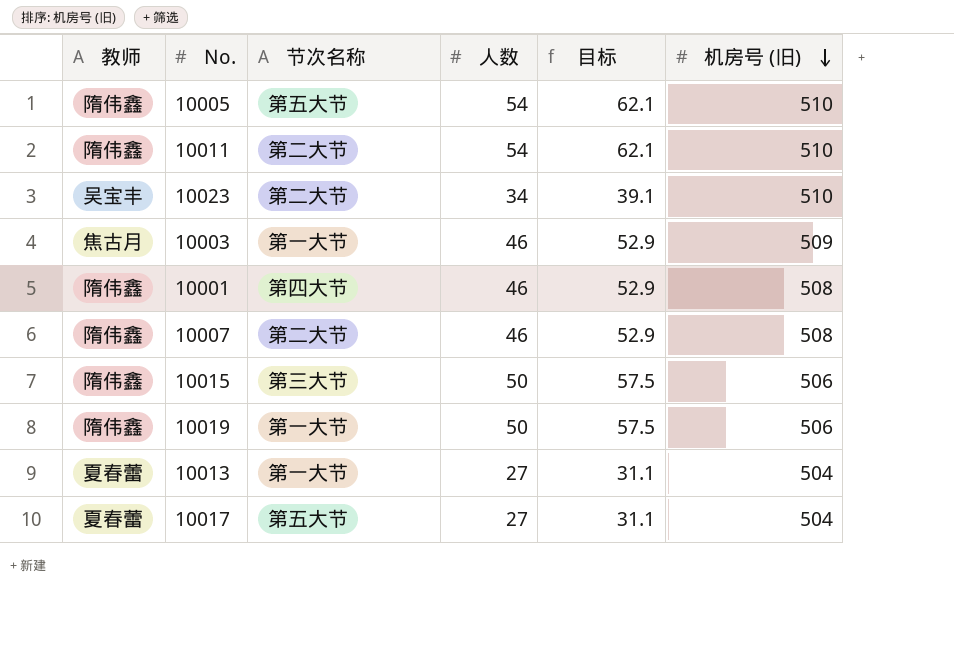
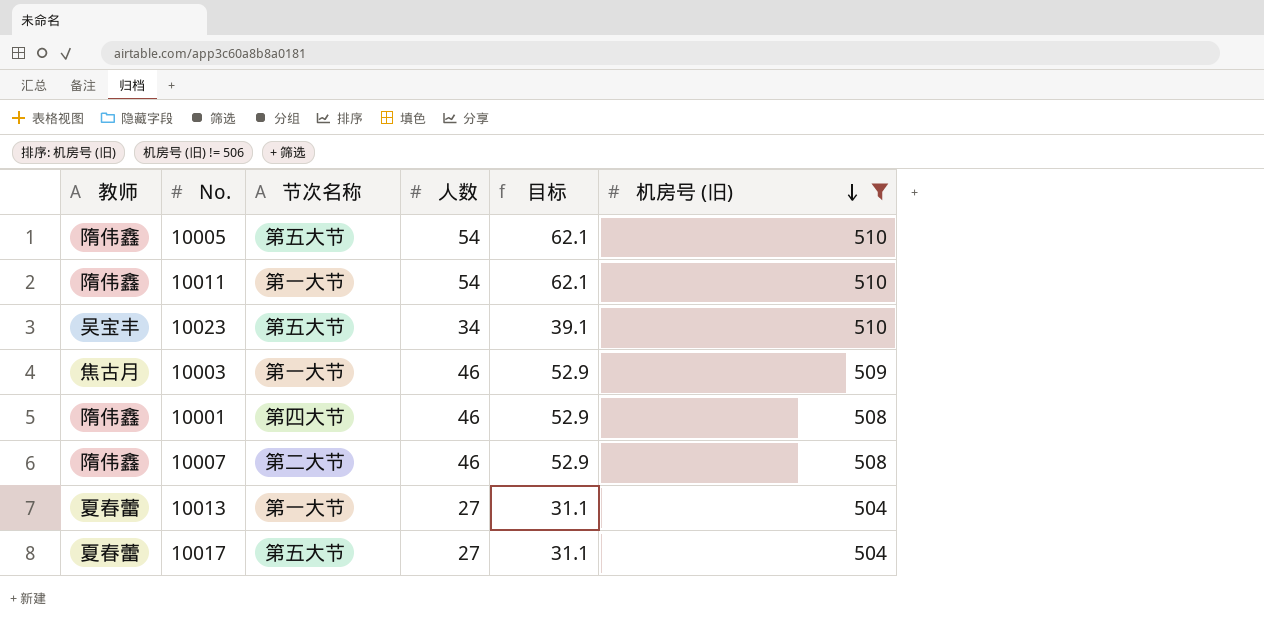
filter: none -> 机房号 (旧) != 506
10011 | 节次名称: 第二大节 -> 第一大节
10023 | 节次名称: 第二大节 -> 第五大节

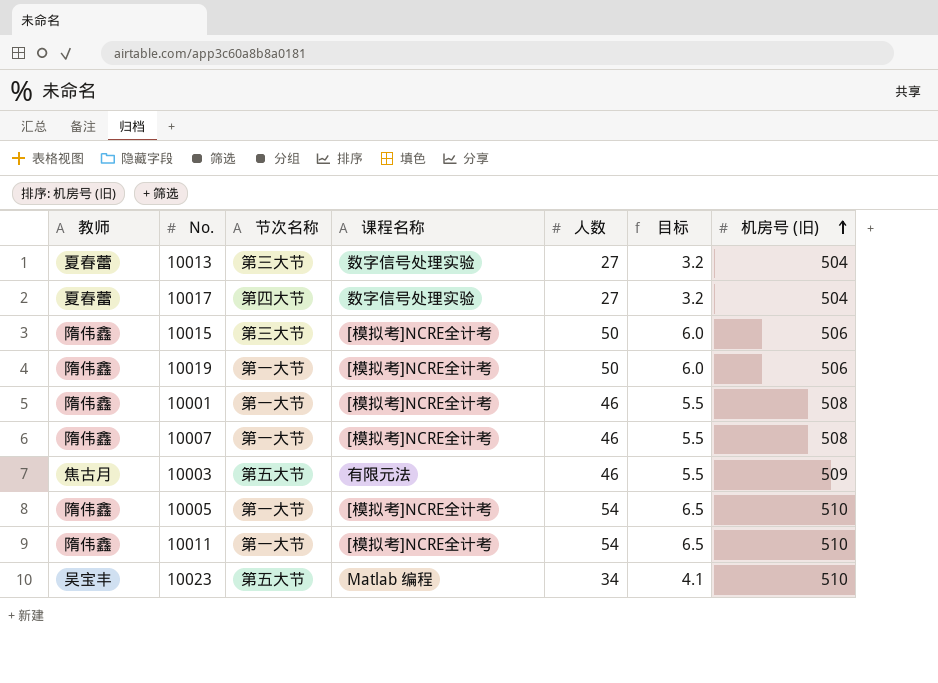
filter: 机房号 (旧) != 506 -> none
row order: 机房号 (旧) descending -> 机房号 (旧) ascending
column 课程名称 | position: none -> 4
column 目标 | formula: [人数] * 1.15 -> [人数] * 0.12
10013 | 节次名称: 第一大节 -> 第三大节
10017 | 节次名称: 第五大节 -> 第四大节
10001 | 节次名称: 第四大节 -> 第一大节
10007 | 节次名称: 第二大节 -> 第一大节
10003 | 节次名称: 第一大节 -> 第五大节
10005 | 节次名称: 第五大节 -> 第一大节

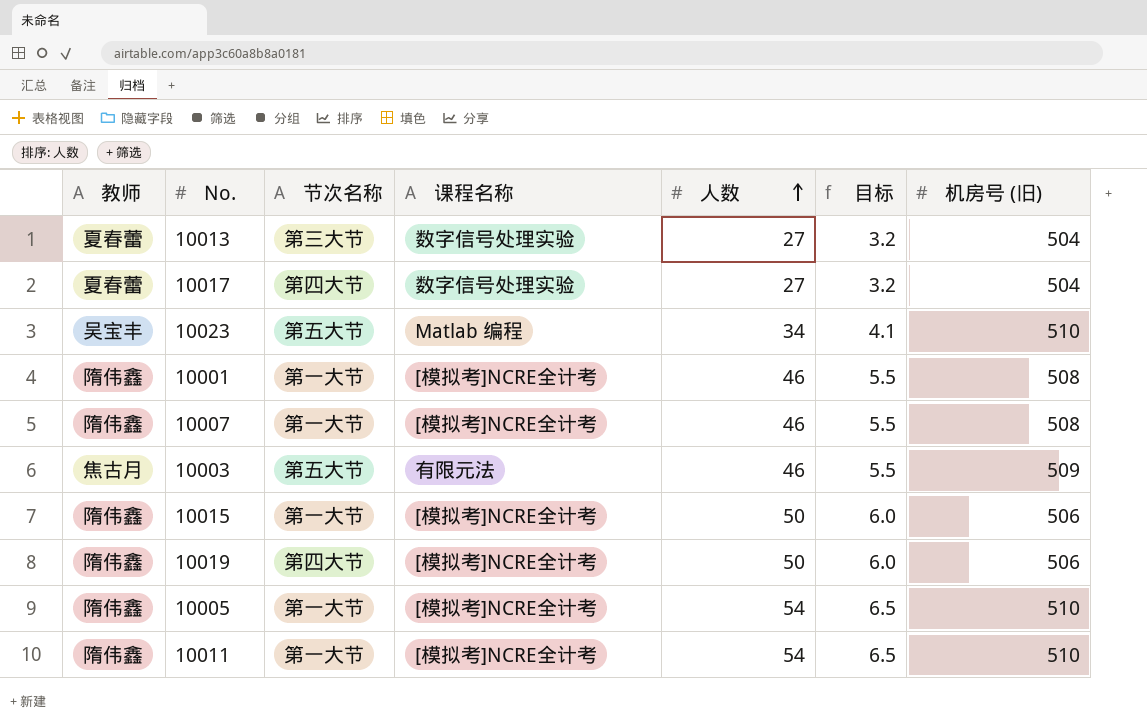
row order: 机房号 (旧) ascending -> 人数 ascending
10015 | 节次名称: 第三大节 -> 第一大节
10019 | 节次名称: 第一大节 -> 第四大节

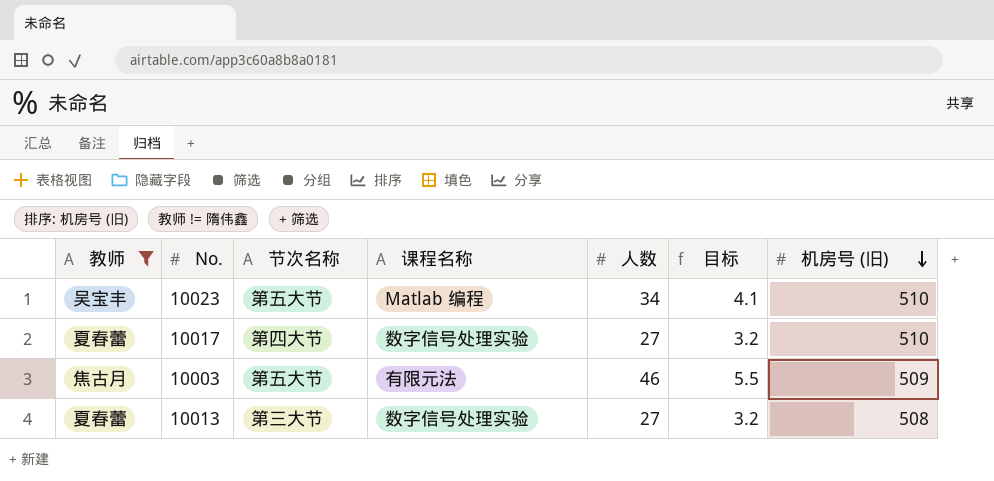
filter: none -> 教师 != 隋伟鑫
row order: 人数 ascending -> 机房号 (旧) descending
10017 | 机房号 (旧): 504 -> 510
10013 | 机房号 (旧): 504 -> 508

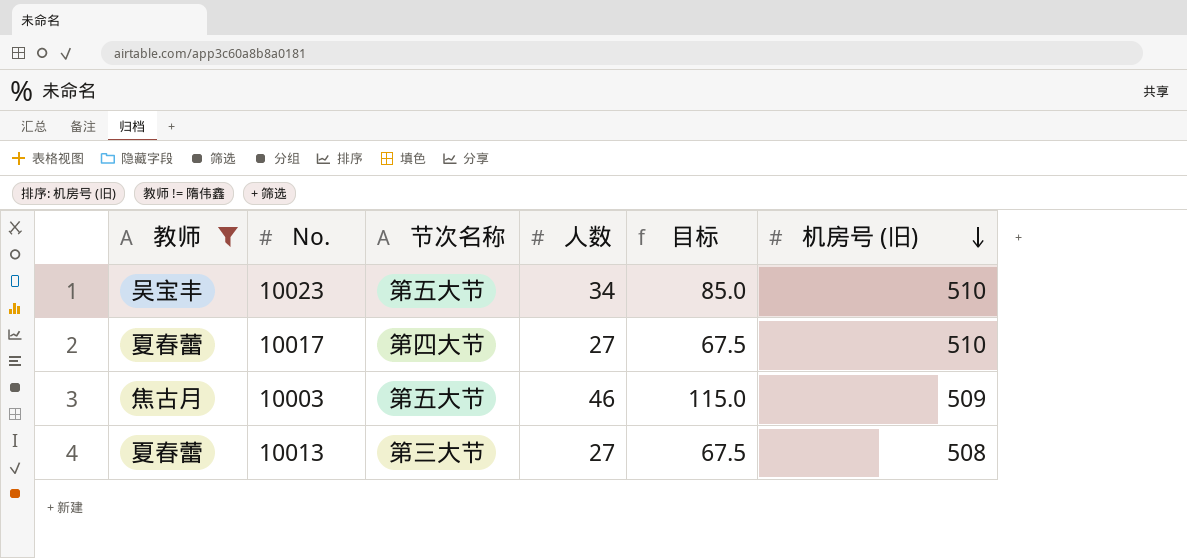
column 课程名称 | position: 4 -> none
column 目标 | formula: [人数] * 0.12 -> [人数] * 2.5

